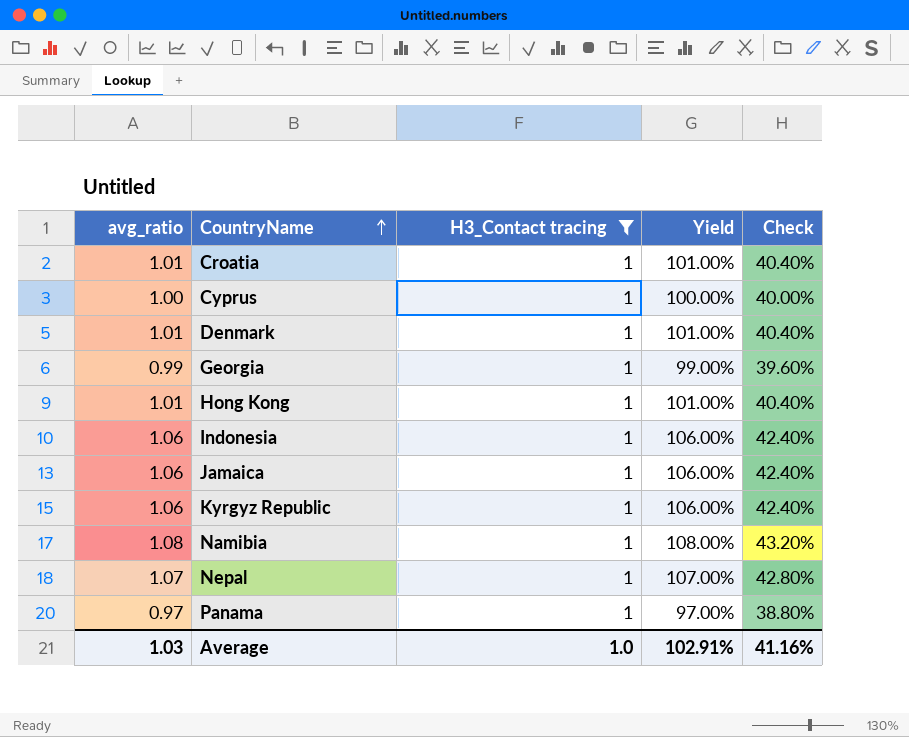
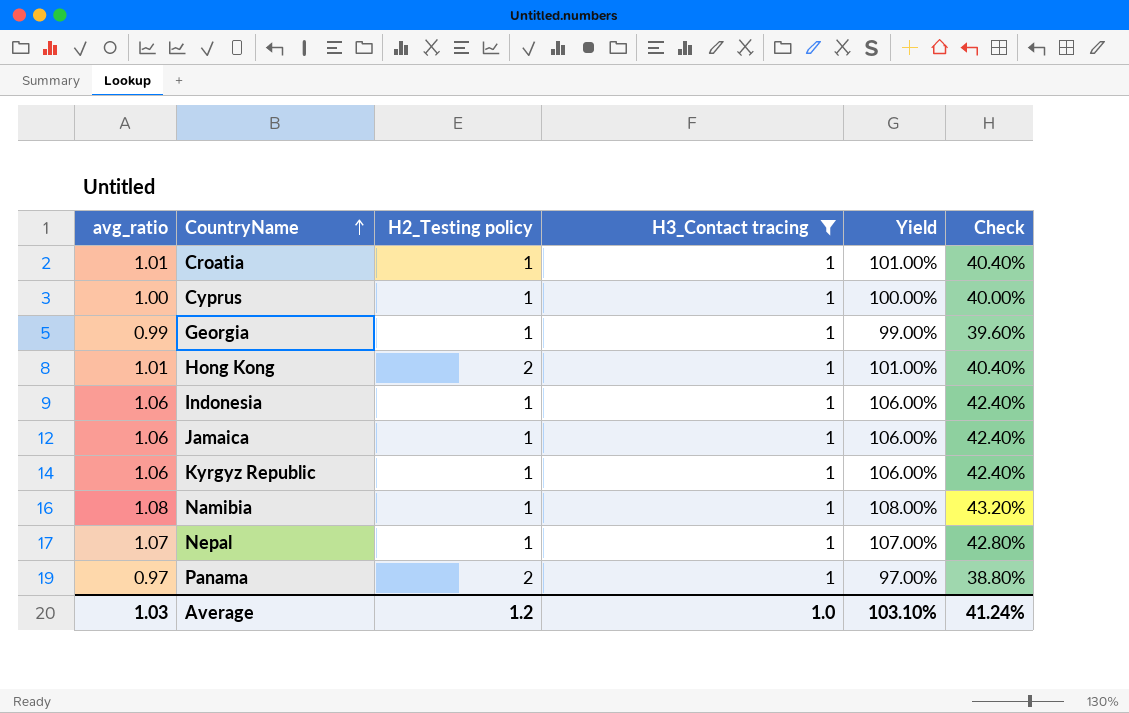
column H2_Testing policy | position: none -> 3
row Denmark: 1.01 | 1 | 101.00% | 40.40% -> none
Average | Yield: 102.91% -> 103.10%
Average | Check: 41.16% -> 41.24%

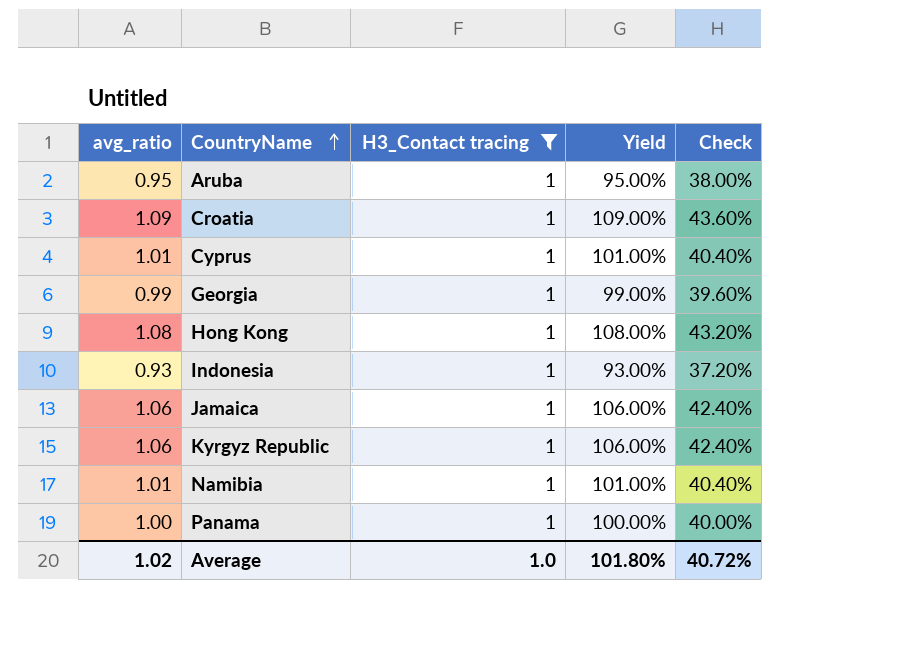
column H2_Testing policy | position: 3 -> none
row Nepal: 1.07 | 1 | 1 | 107.00% | 42.80% -> none
row Aruba: none -> 0.95 | 1 | 95.00% | 38.00%
Croatia | avg_ratio: 1.01 -> 1.09
Croatia | Yield: 101.00% -> 109.00%
Croatia | Check: 40.40% -> 43.60%
Cyprus | avg_ratio: 1.00 -> 1.01
Cyprus | Yield: 100.00% -> 101.00%
Cyprus | Check: 40.00% -> 40.40%
Hong Kong | avg_ratio: 1.01 -> 1.08
Hong Kong | Yield: 101.00% -> 108.00%
Hong Kong | Check: 40.40% -> 43.20%
Indonesia | avg_ratio: 1.06 -> 0.93
Indonesia | Yield: 106.00% -> 93.00%
Indonesia | Check: 42.40% -> 37.20%
Namibia | avg_ratio: 1.08 -> 1.01
Namibia | Yield: 108.00% -> 101.00%
Namibia | Check: 43.20% -> 40.40%
Panama | avg_ratio: 0.97 -> 1.00
Panama | Yield: 97.00% -> 100.00%
Panama | Check: 38.80% -> 40.00%
Average | avg_ratio: 1.03 -> 1.02
Average | Yield: 103.10% -> 101.80%
Average | Check: 41.24% -> 40.72%

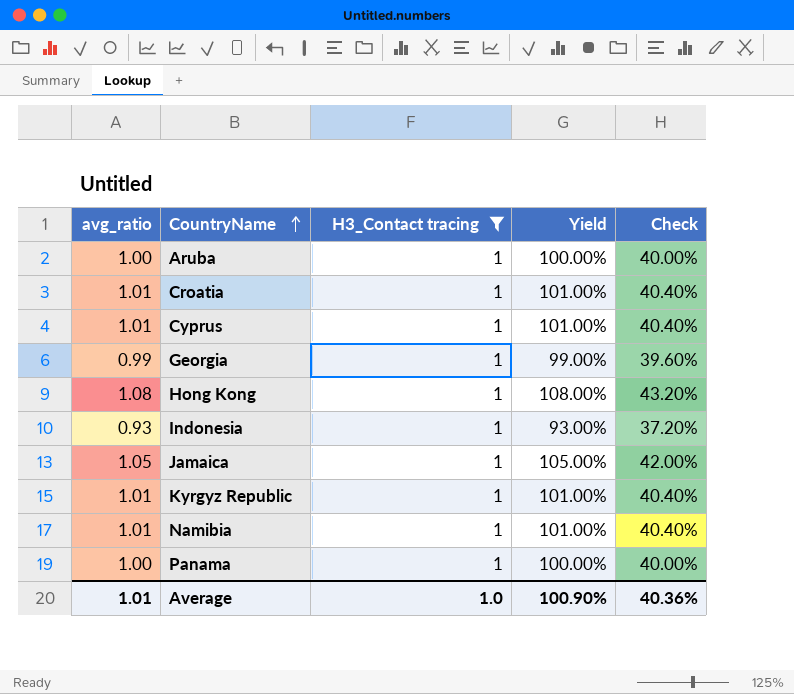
Aruba | avg_ratio: 0.95 -> 1.00
Aruba | Yield: 95.00% -> 100.00%
Aruba | Check: 38.00% -> 40.00%
Croatia | avg_ratio: 1.09 -> 1.01
Croatia | Yield: 109.00% -> 101.00%
Croatia | Check: 43.60% -> 40.40%
Jamaica | avg_ratio: 1.06 -> 1.05
Jamaica | Yield: 106.00% -> 105.00%
Jamaica | Check: 42.40% -> 42.00%
Kyrgyz Republic | avg_ratio: 1.06 -> 1.01
Kyrgyz Republic | Yield: 106.00% -> 101.00%
Kyrgyz Republic | Check: 42.40% -> 40.40%
Average | avg_ratio: 1.02 -> 1.01
Average | Yield: 101.80% -> 100.90%
Average | Check: 40.72% -> 40.36%

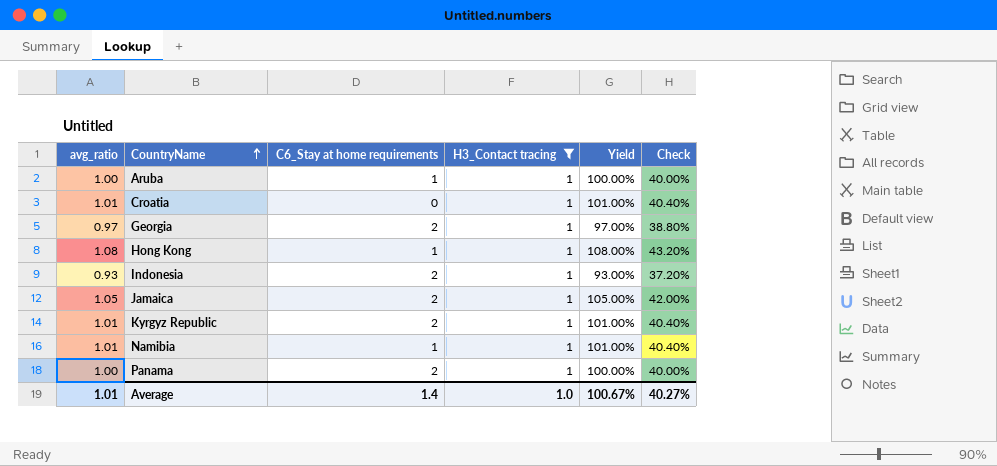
column C6_Stay at home requirements | position: none -> 3
row Cyprus: 1.01 | 1 | 101.00% | 40.40% -> none
Georgia | avg_ratio: 0.99 -> 0.97
Georgia | Yield: 99.00% -> 97.00%
Georgia | Check: 39.60% -> 38.80%
Average | Yield: 100.90% -> 100.67%
Average | Check: 40.36% -> 40.27%

